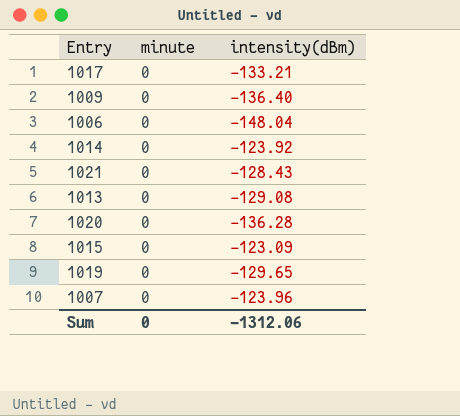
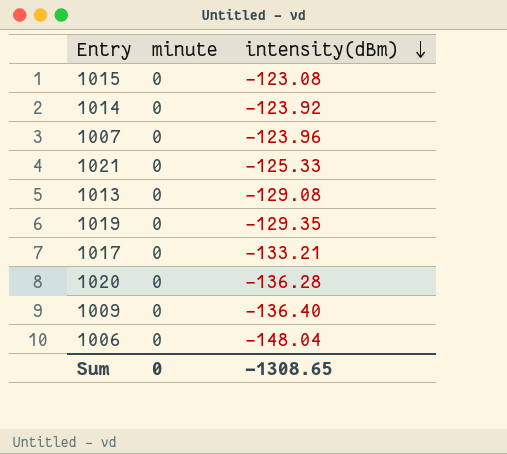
row order: none -> intensity(dBm) descending
1015 | intensity(dBm): -123.09 -> -123.08
1021 | intensity(dBm): -128.43 -> -125.33
1019 | intensity(dBm): -129.65 -> -129.35
Sum | intensity(dBm): -1312.06 -> -1308.65

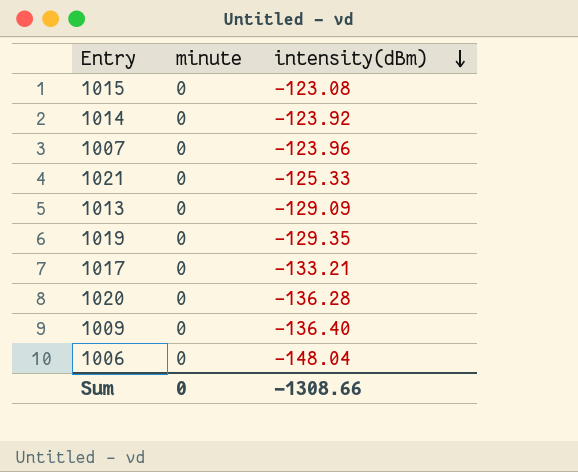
1013 | intensity(dBm): -129.08 -> -129.09
Sum | intensity(dBm): -1308.65 -> -1308.66

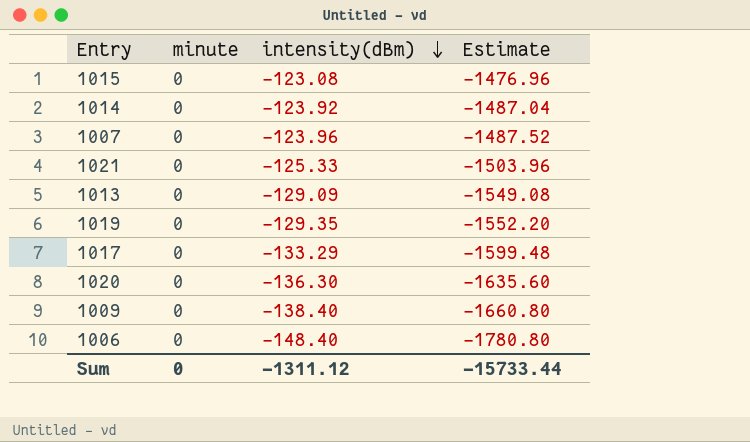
column Estimate | formula: none -> [intensity(dBm)] * 12
1017 | intensity(dBm): -133.21 -> -133.29
1020 | intensity(dBm): -136.28 -> -136.30
1009 | intensity(dBm): -136.40 -> -138.40
1006 | intensity(dBm): -148.04 -> -148.40
Sum | intensity(dBm): -1308.66 -> -1311.12

